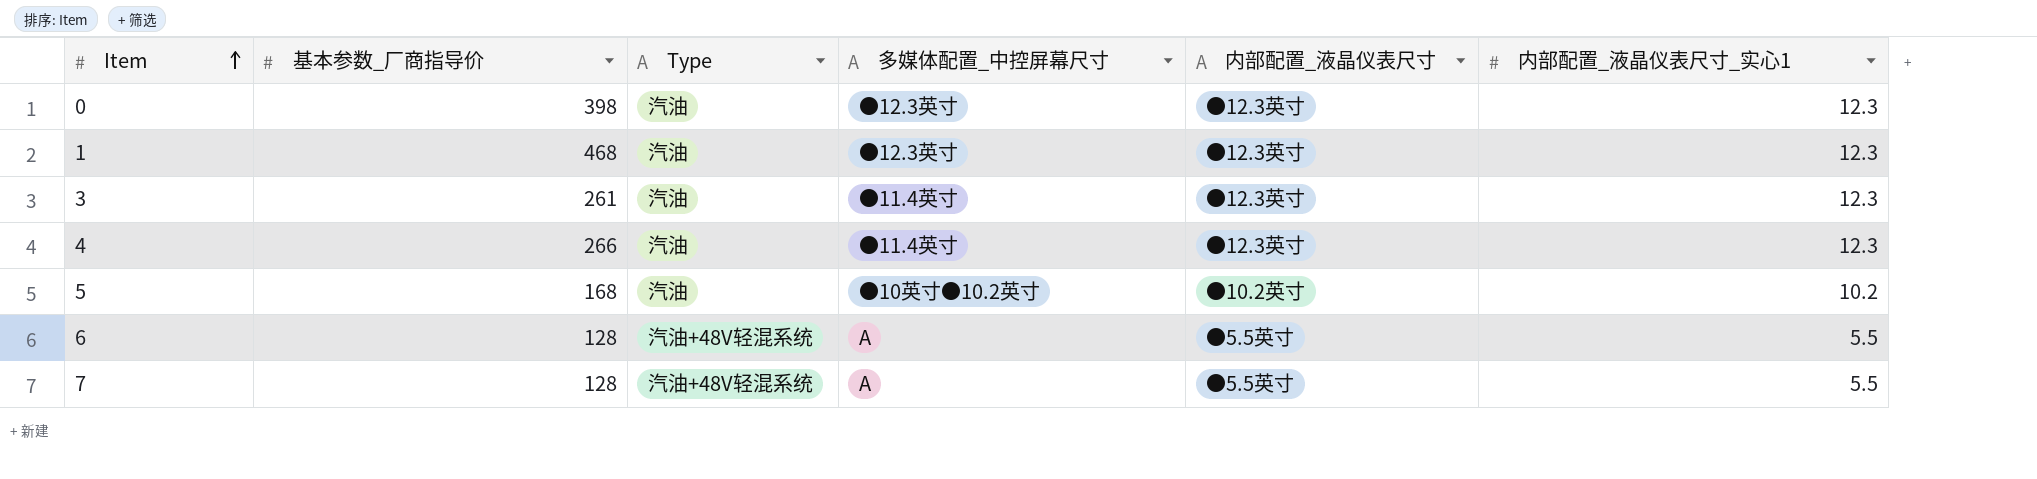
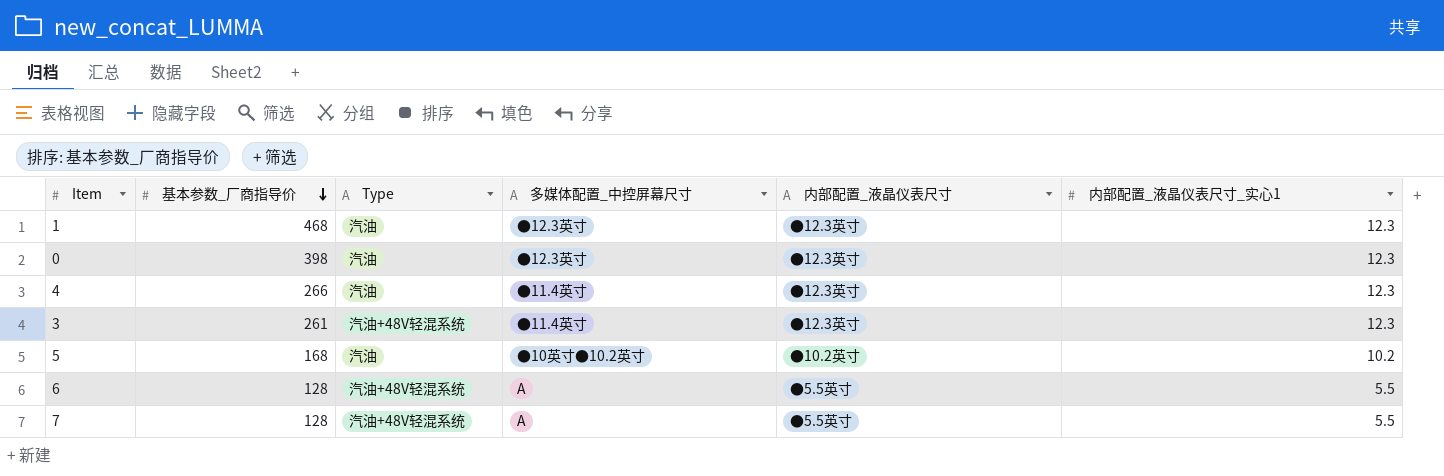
row order: Item ascending -> 基本参数_厂商指导价 descending
3 | Type: 汽油 -> 汽油+48V轻混系统

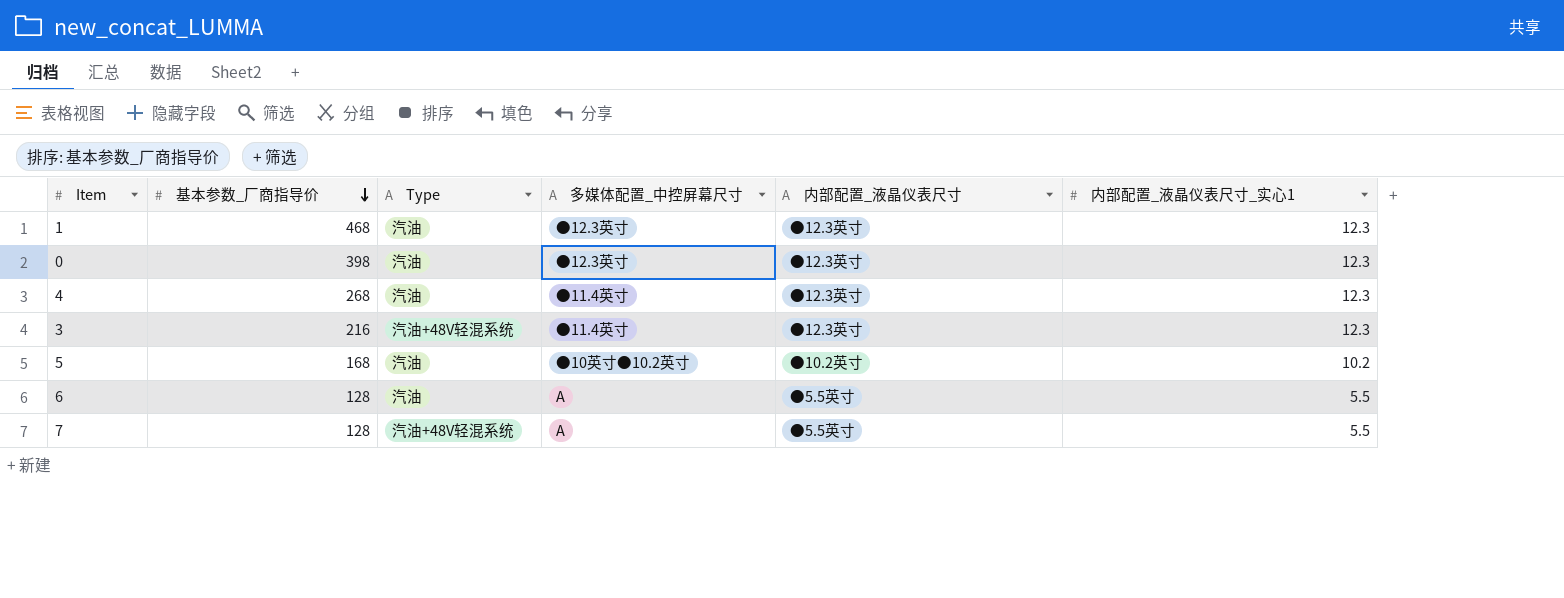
4 | 基本参数_厂商指导价: 266 -> 268
3 | 基本参数_厂商指导价: 261 -> 216
6 | Type: 汽油+48V轻混系统 -> 汽油

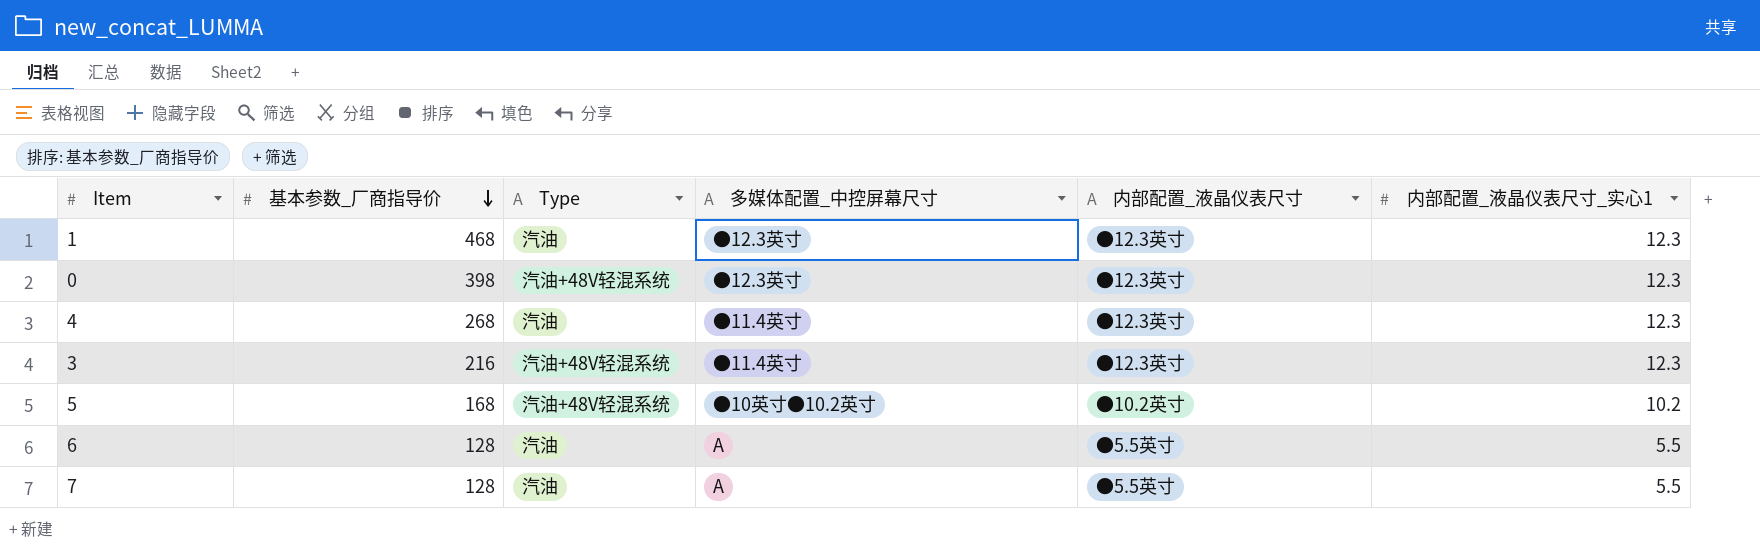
0 | Type: 汽油 -> 汽油+48V轻混系统
5 | Type: 汽油 -> 汽油+48V轻混系统
7 | Type: 汽油+48V轻混系统 -> 汽油

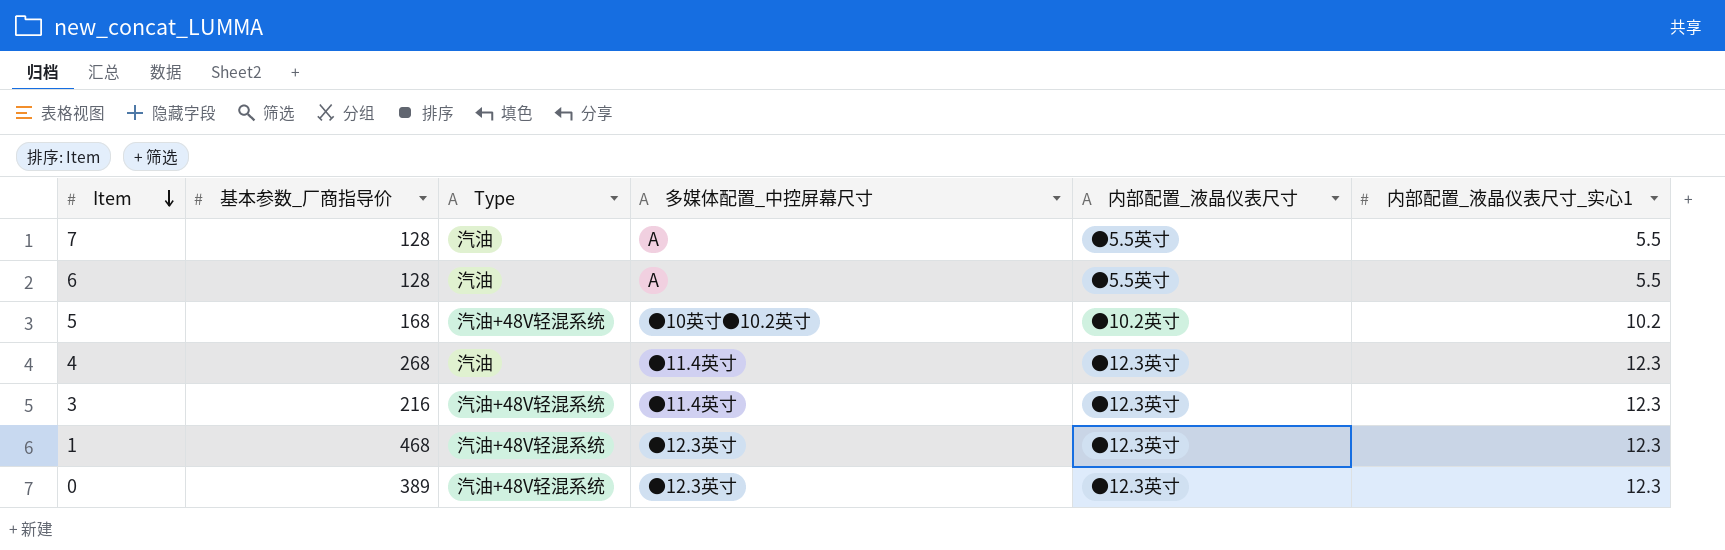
row order: 基本参数_厂商指导价 descending -> Item descending
1 | Type: 汽油 -> 汽油+48V轻混系统
0 | 基本参数_厂商指导价: 398 -> 389

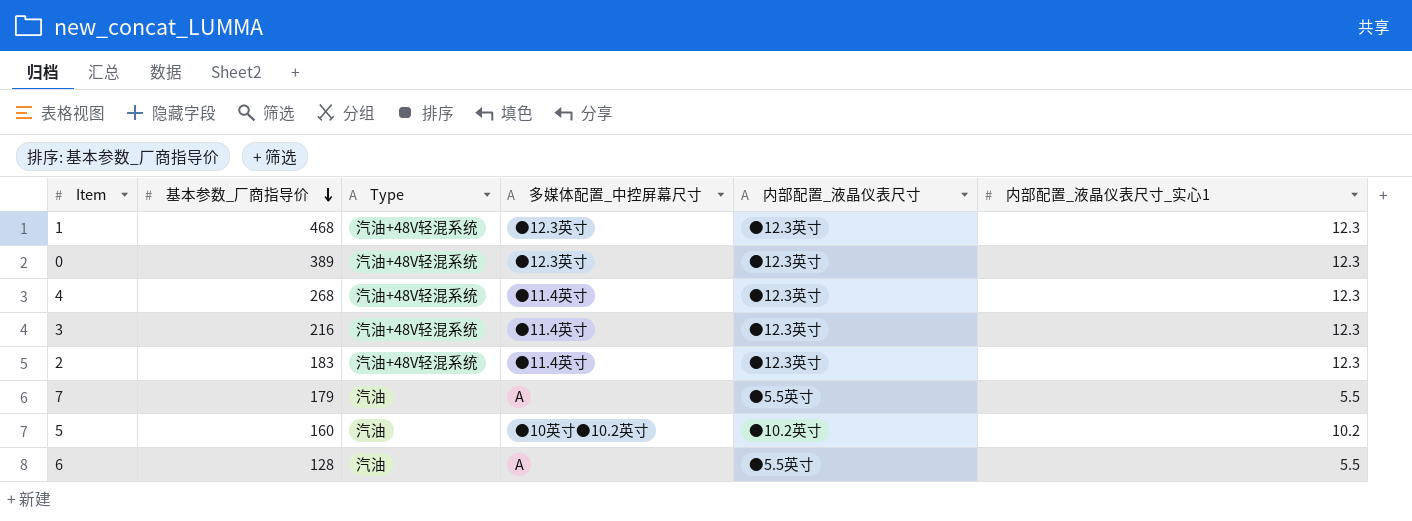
row order: Item descending -> 基本参数_厂商指导价 descending
4 | Type: 汽油 -> 汽油+48V轻混系统
row 2: none -> 183 | 汽油+48V轻混系统 | ●11.4英寸 | ●12.3英寸 | 12.3
7 | 基本参数_厂商指导价: 128 -> 179
5 | 基本参数_厂商指导价: 168 -> 160
5 | Type: 汽油+48V轻混系统 -> 汽油

